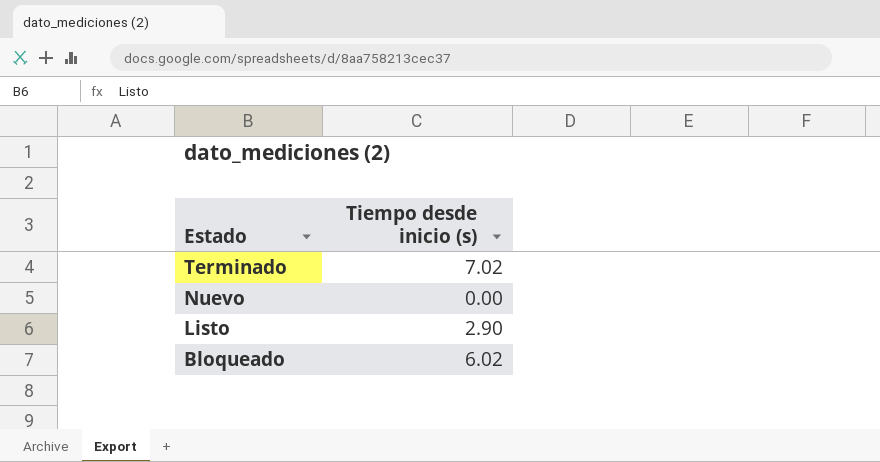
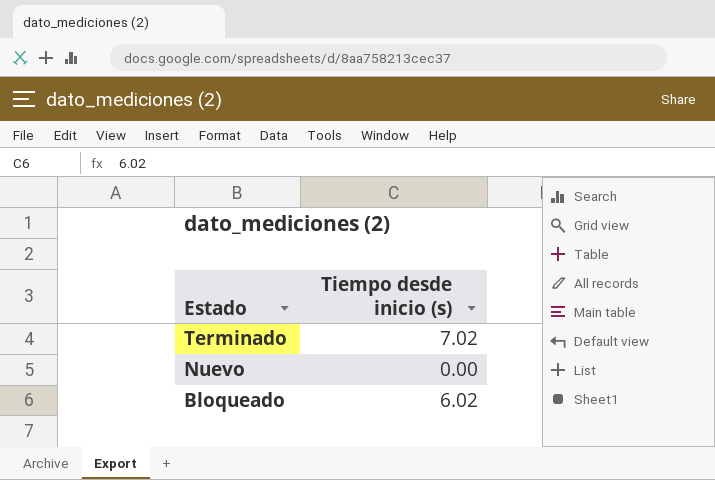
row Listo: 2.90 -> none

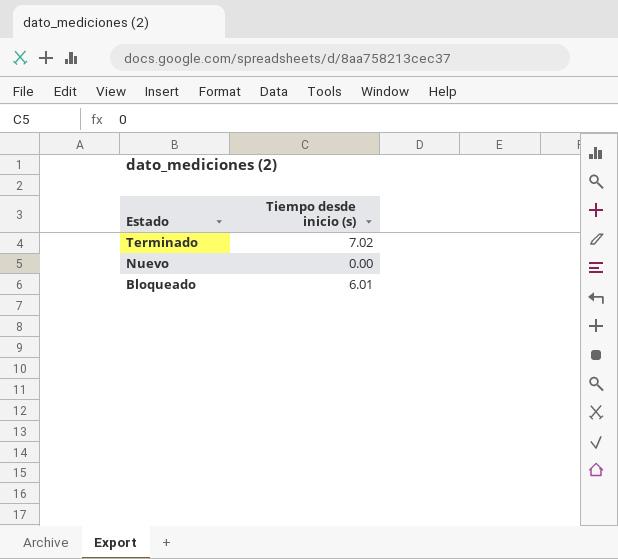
Bloqueado | Tiempo desde inicio (s): 6.02 -> 6.01

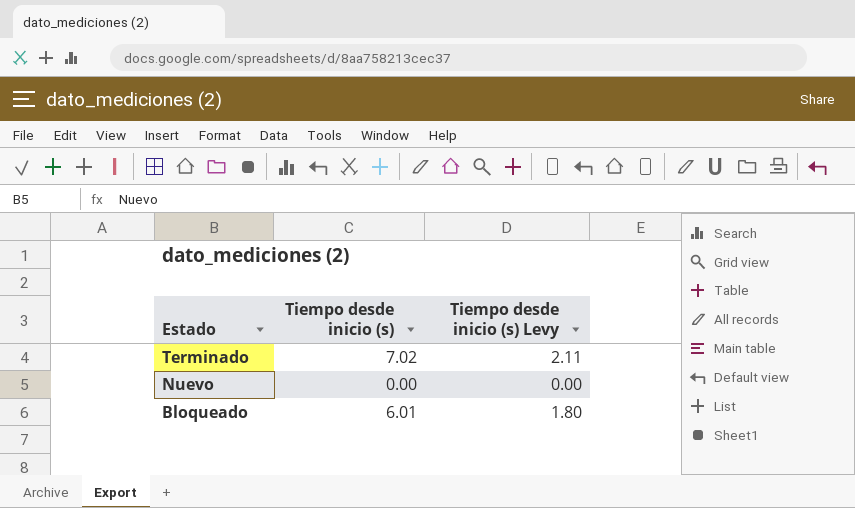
column Tiempo desde inicio (s) Levy | formula: none -> [Tiempo desde inicio (s)] * 0.3

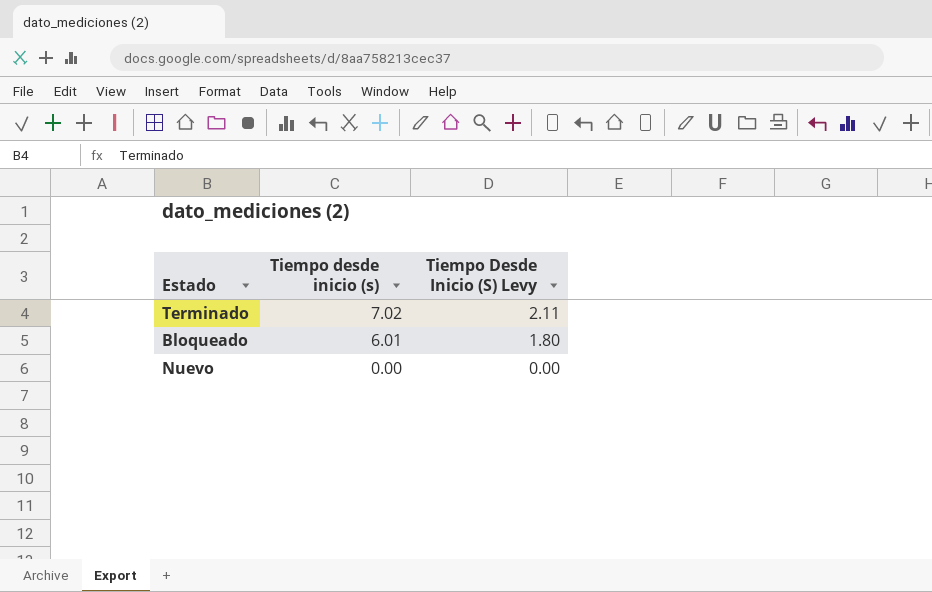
row order: Estado descending -> Tiempo desde inicio (s) descending
column name: Tiempo desde inicio (s) Levy -> Tiempo Desde Inicio (S) Levy

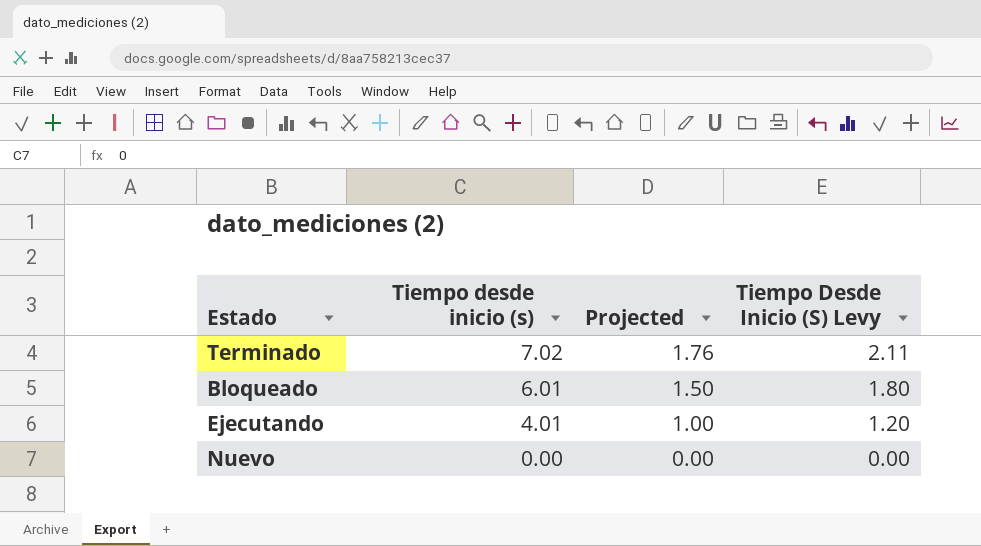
column Projected | formula: none -> [Tiempo desde inicio (s)] * 0.25
row Ejecutando: none -> 4.01 | 1.00 | 1.20

